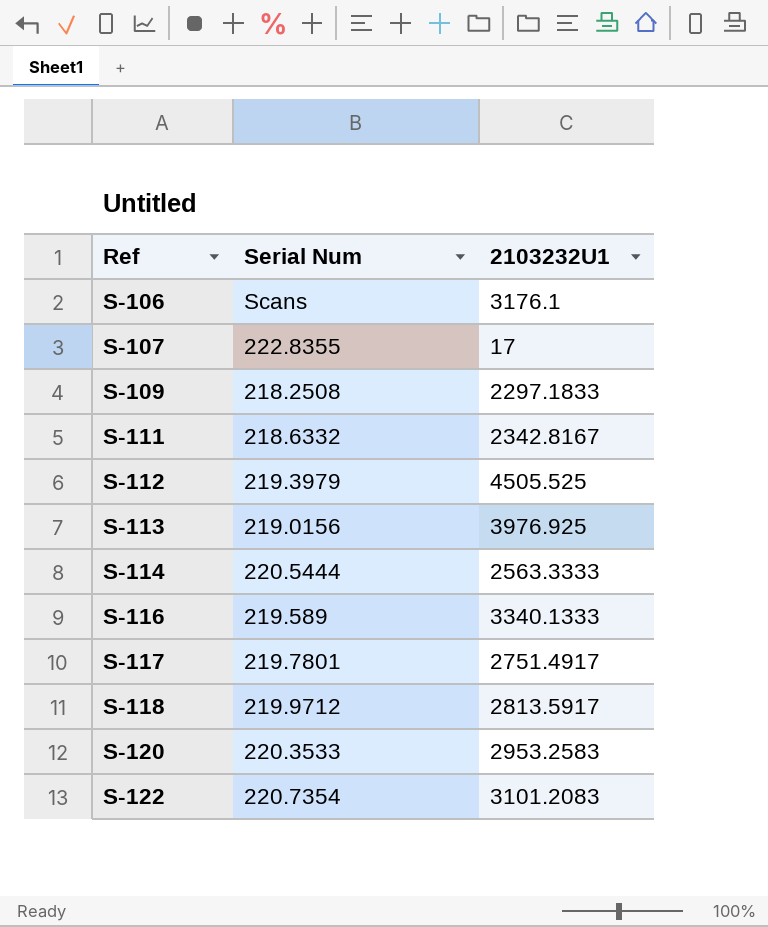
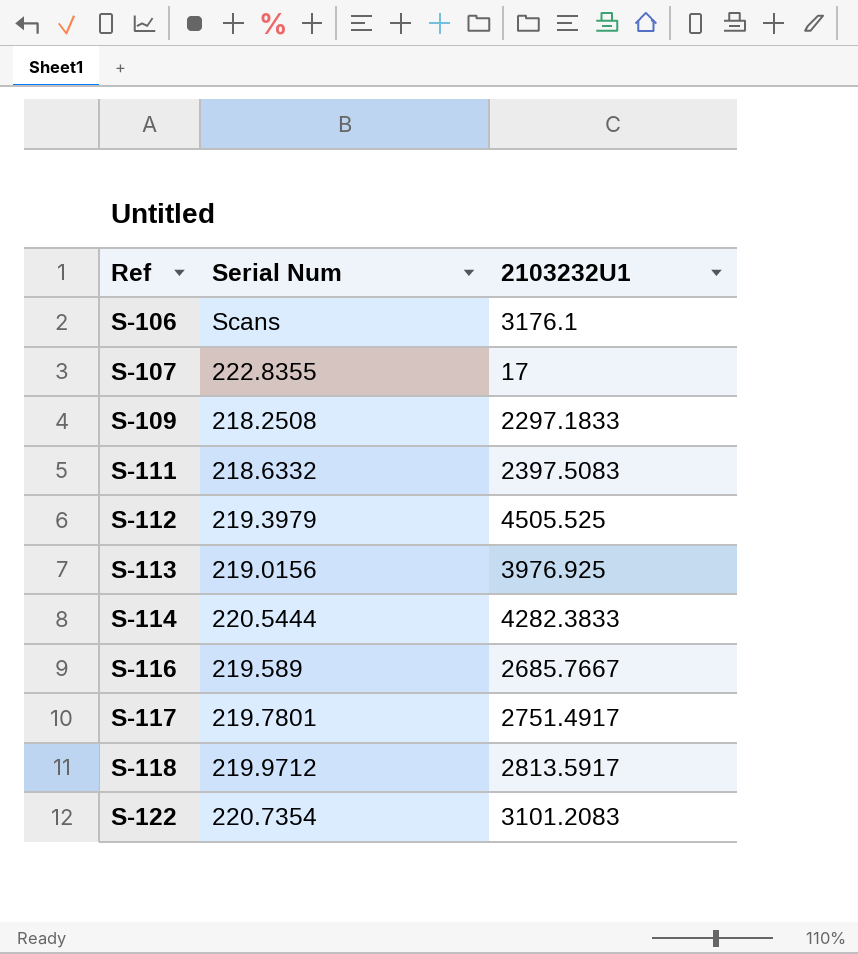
row S-120: 220.3533 | 2953.2583 -> none
S-111 | 2103232U1: 2342.8167 -> 2397.5083
S-114 | 2103232U1: 2563.3333 -> 4282.3833
S-116 | 2103232U1: 3340.1333 -> 2685.7667

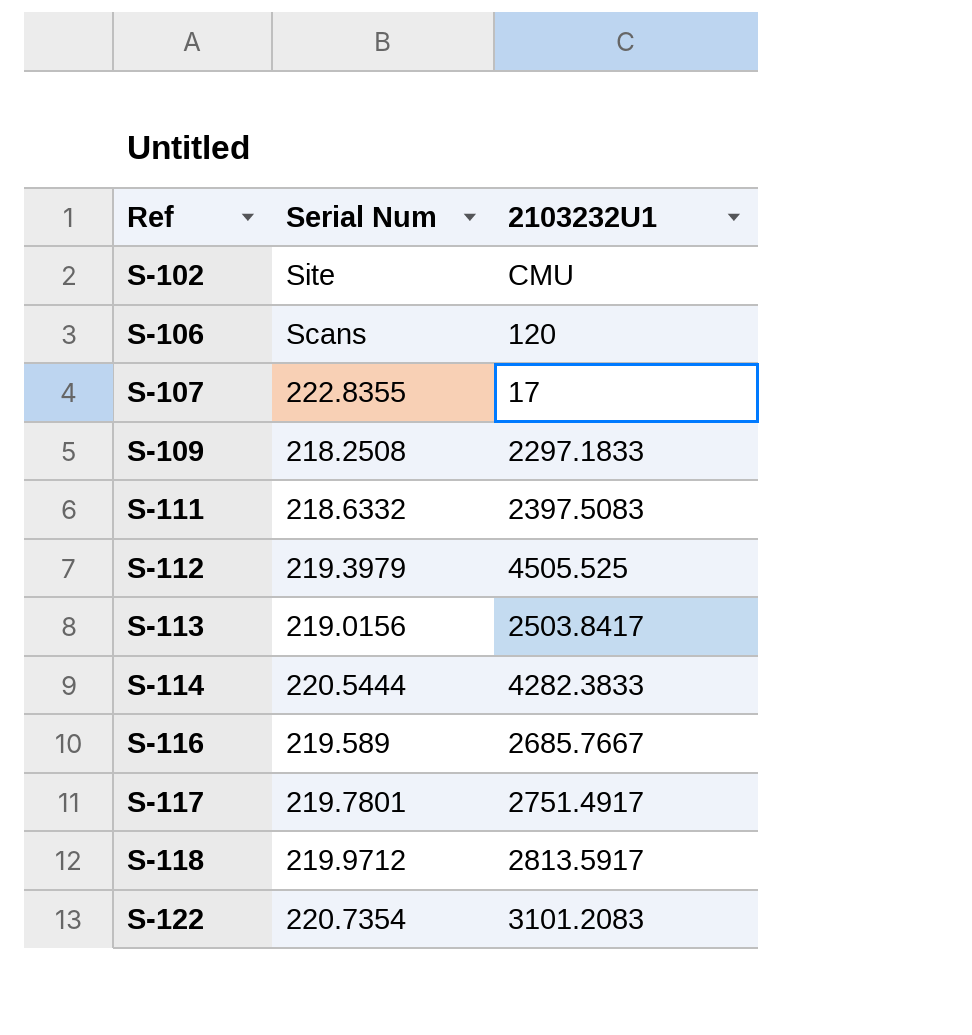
row S-102: none -> Site | CMU
S-106 | 2103232U1: 3176.1 -> 120
S-113 | 2103232U1: 3976.925 -> 2503.8417

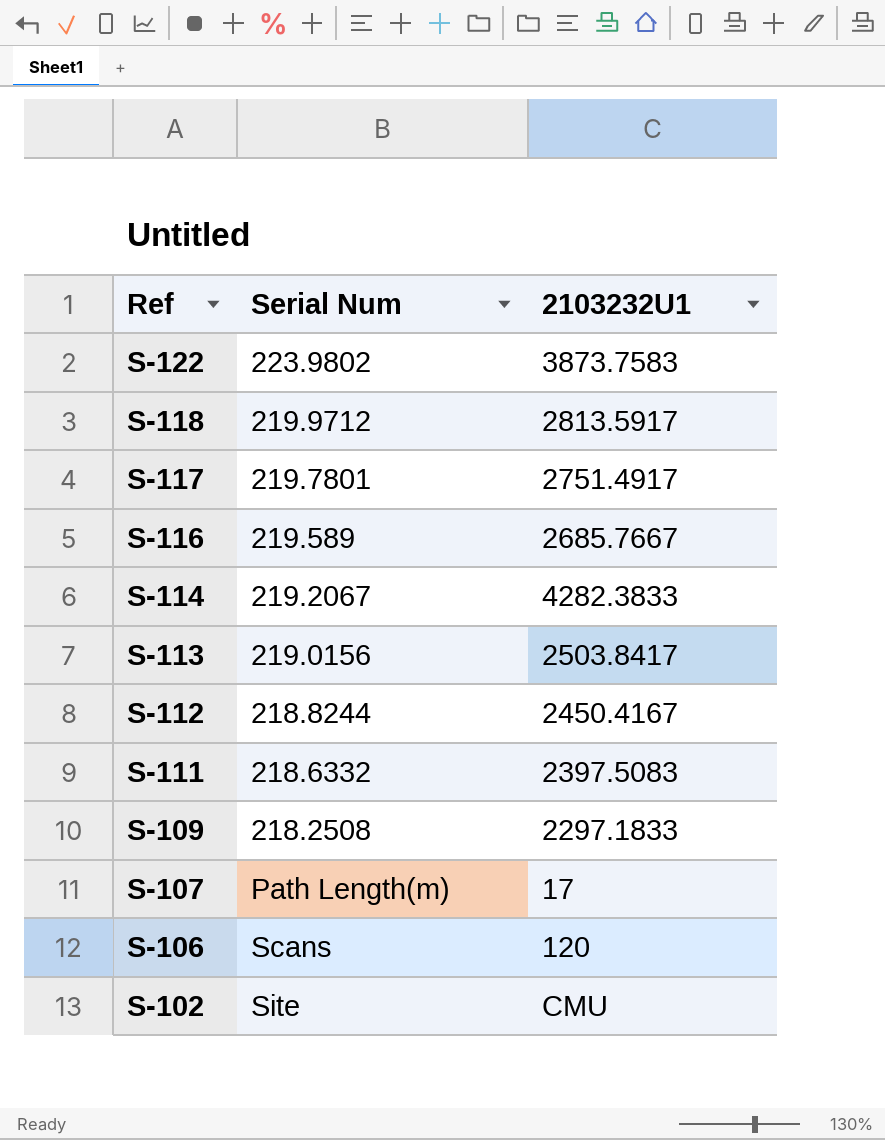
row order: Ref ascending -> Ref descending
S-122 | Serial Num: 220.7354 -> 223.9802
S-122 | 2103232U1: 3101.2083 -> 3873.7583
S-114 | Serial Num: 220.5444 -> 219.2067
S-112 | Serial Num: 219.3979 -> 218.8244
S-112 | 2103232U1: 4505.525 -> 2450.4167
S-107 | Serial Num: 222.8355 -> Path Length(m)

